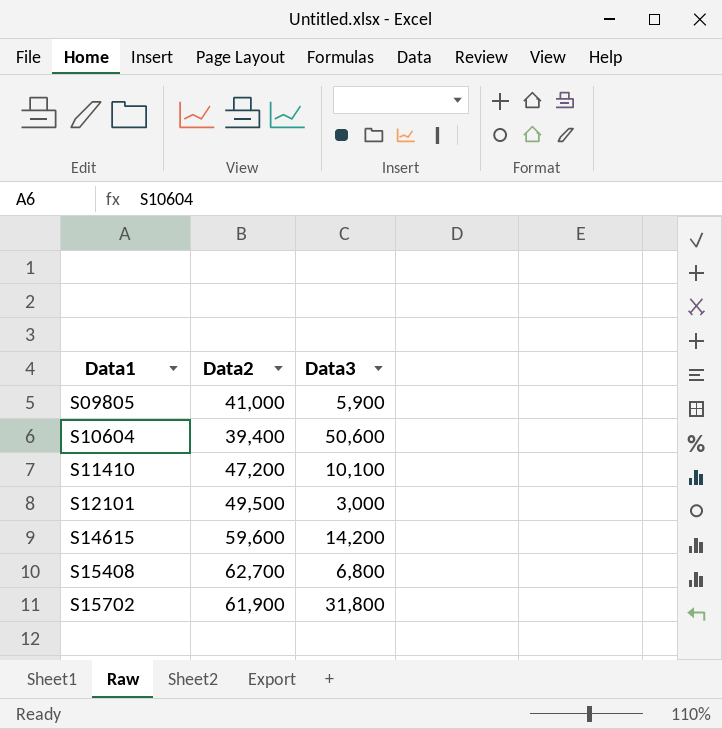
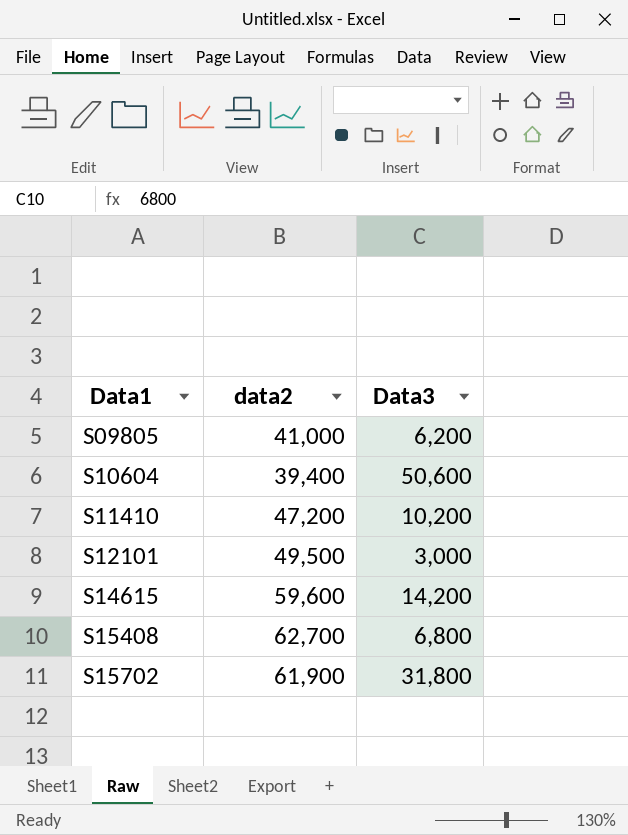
column name: Data2 -> data2
S09805 | Data3: 5,900 -> 6,200
S11410 | Data3: 10,100 -> 10,200

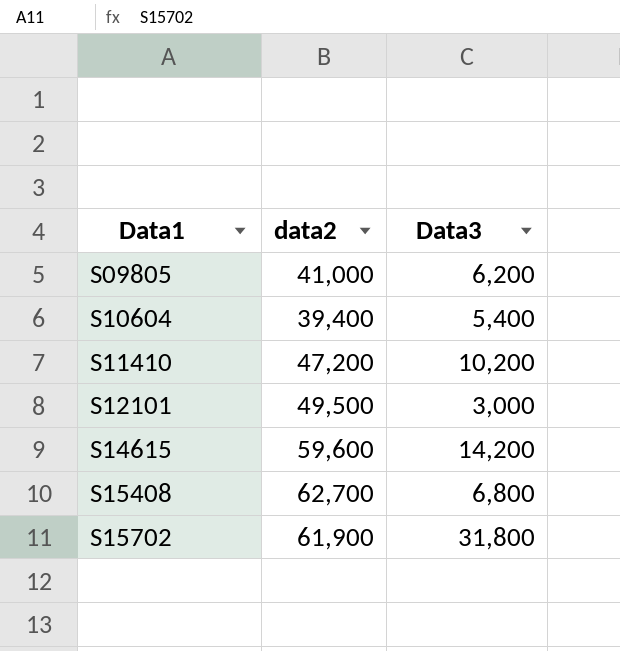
S10604 | Data3: 50,600 -> 5,400

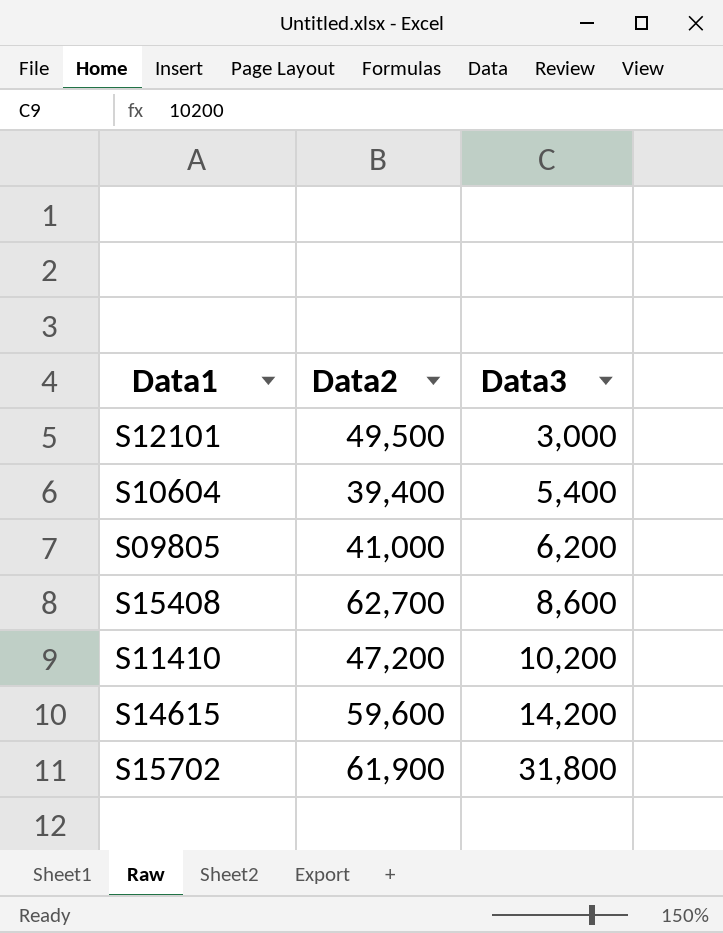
row order: Data1 ascending -> Data3 ascending
column name: data2 -> Data2
S15408 | Data3: 6,800 -> 8,600

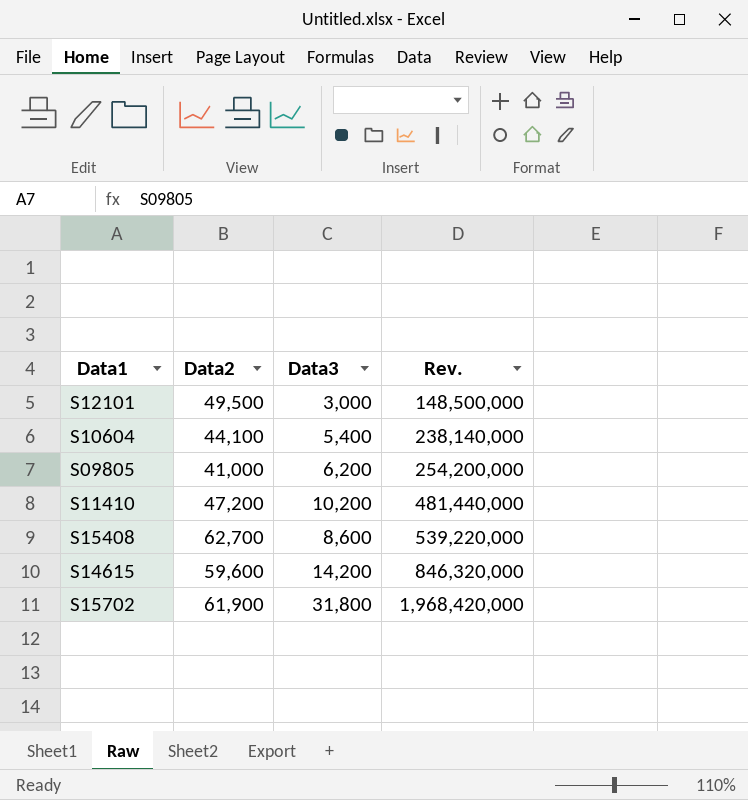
row order: Data3 ascending -> Rev. ascending
column Rev. | formula: none -> [Data2] * [Data3]
S10604 | Data2: 39,400 -> 44,100

